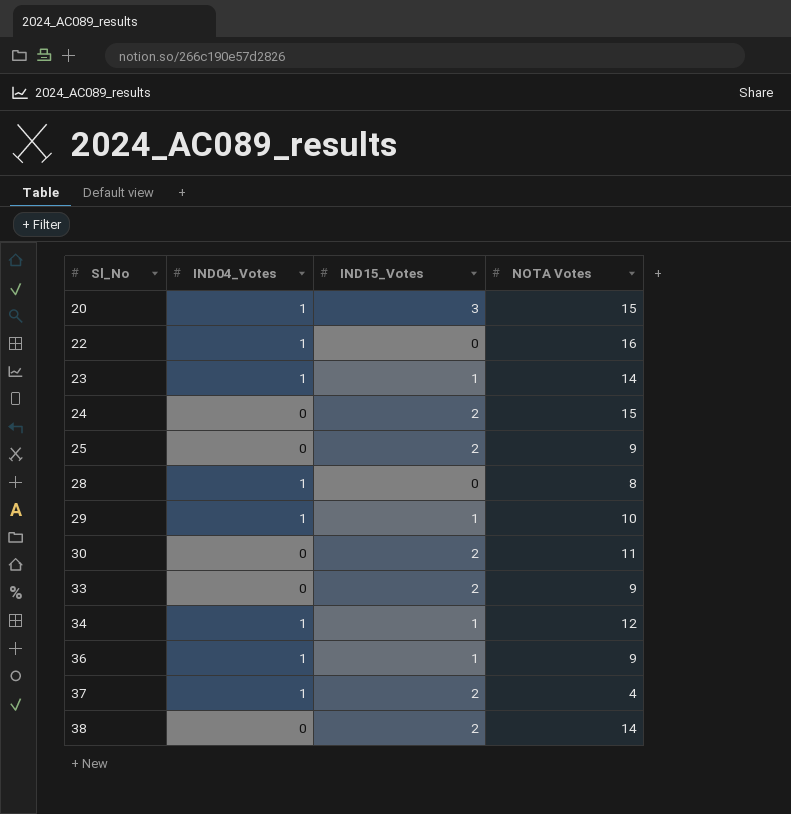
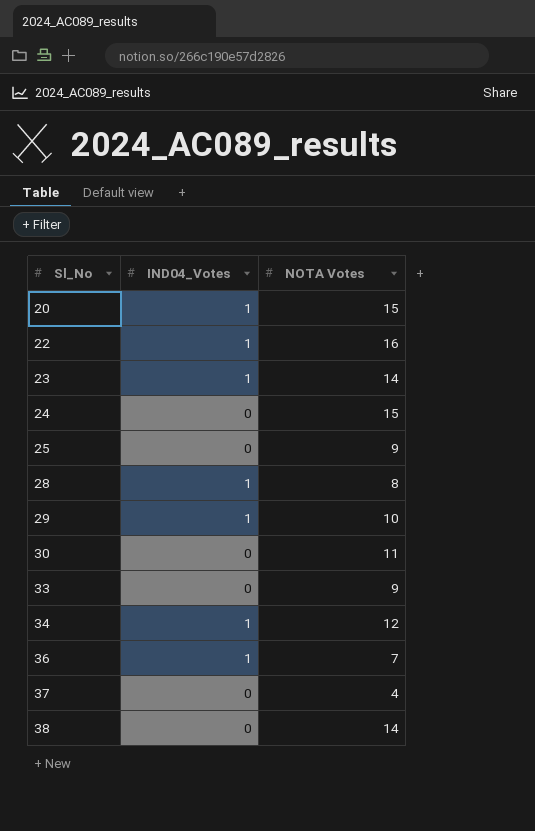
column IND15_Votes | position: 3 -> none
36 | NOTA Votes: 9 -> 7
37 | IND04_Votes: 1 -> 0

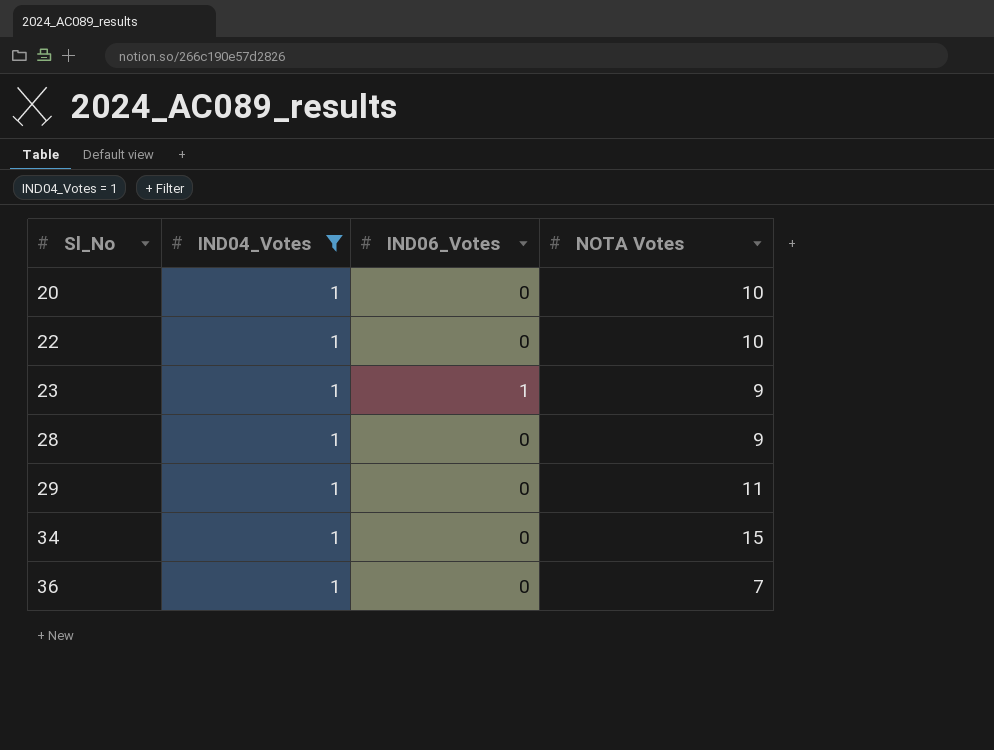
filter: none -> IND04_Votes = 1
column IND06_Votes | position: none -> 3
20 | NOTA Votes: 15 -> 10
22 | NOTA Votes: 16 -> 10
23 | NOTA Votes: 14 -> 9
28 | NOTA Votes: 8 -> 9
29 | NOTA Votes: 10 -> 11
34 | NOTA Votes: 12 -> 15

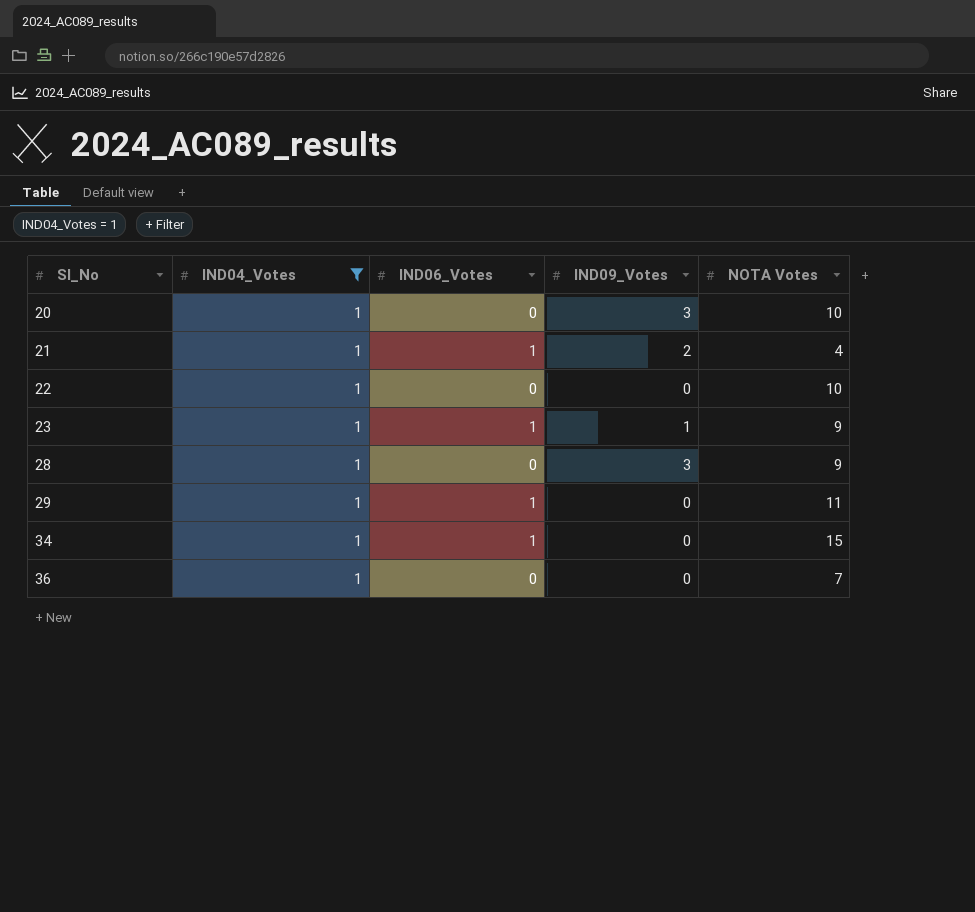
column IND09_Votes | position: none -> 4
row 21: none -> 1 | 1 | 2 | 4
29 | IND06_Votes: 0 -> 1
34 | IND06_Votes: 0 -> 1

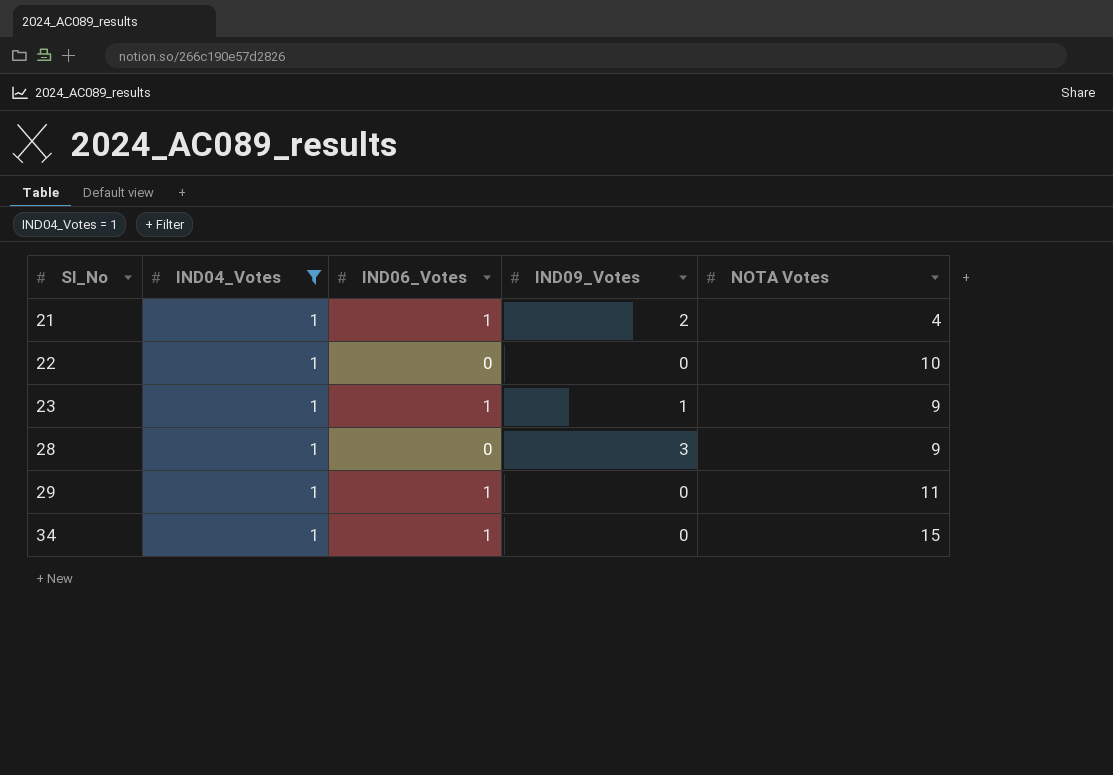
row 20: 1 | 0 | 3 | 10 -> none
row 36: 1 | 0 | 0 | 7 -> none

